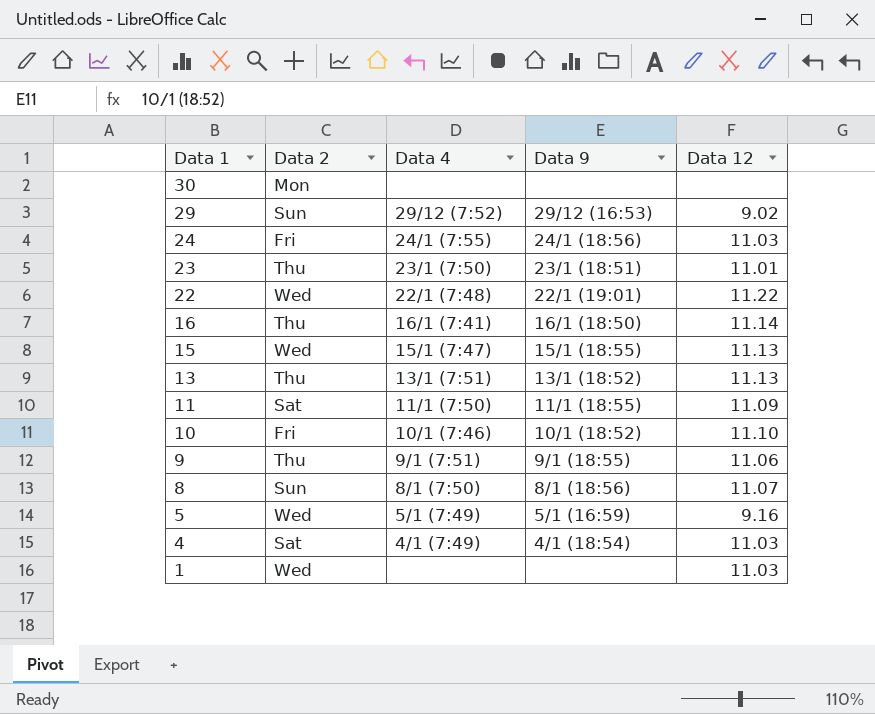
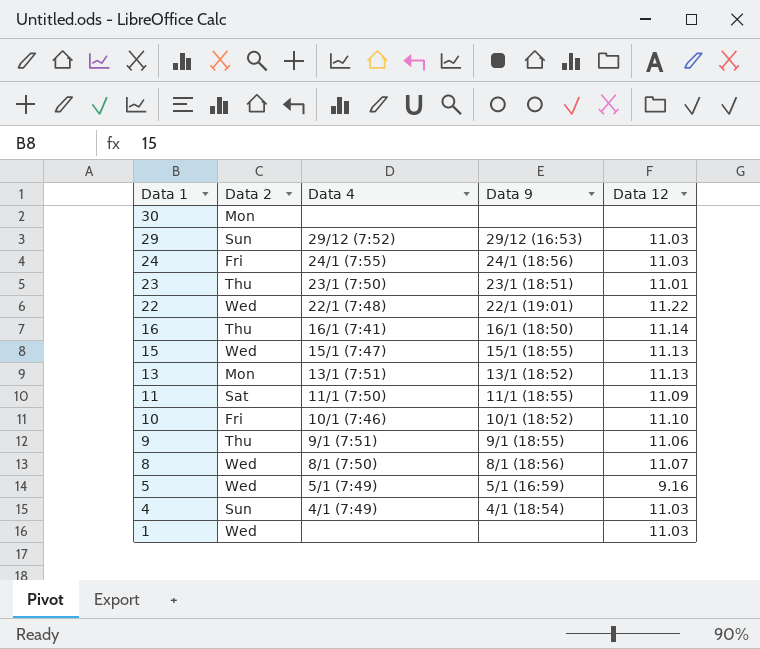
29 | Data 12: 9.02 -> 11.03
13 | Data 2: Thu -> Mon
8 | Data 2: Sun -> Wed
4 | Data 2: Sat -> Sun

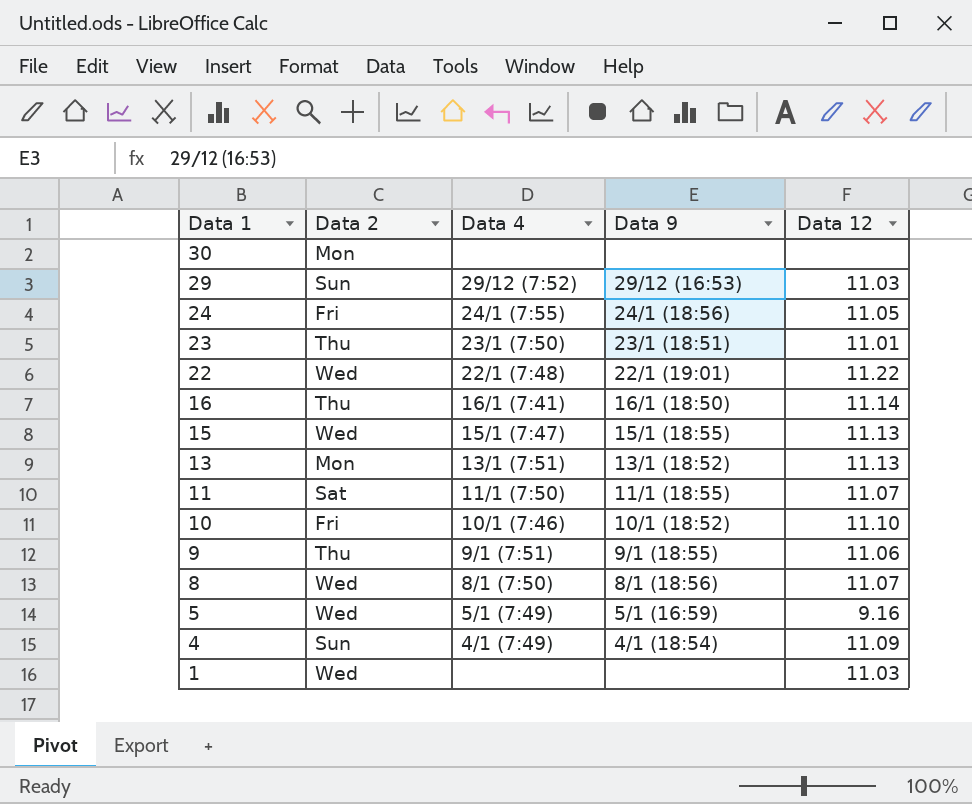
24 | Data 12: 11.03 -> 11.05
11 | Data 12: 11.09 -> 11.07
4 | Data 12: 11.03 -> 11.09

